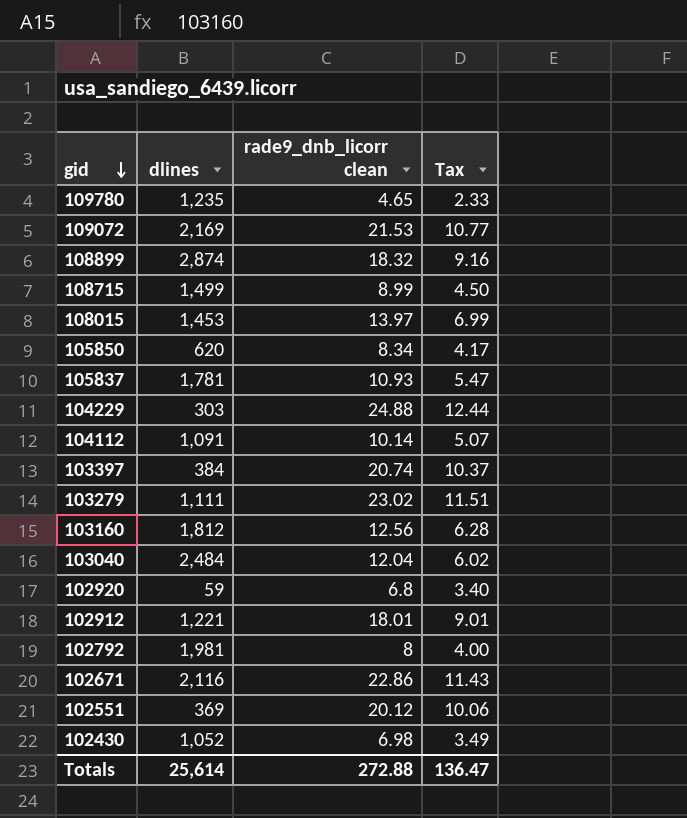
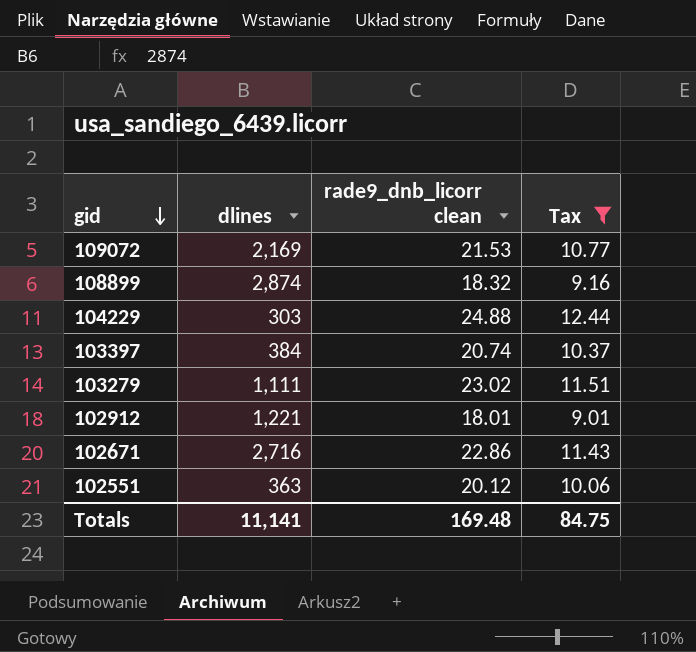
filter: none -> Tax >= 9.01
102671 | dlines: 2,116 -> 2,716
102551 | dlines: 369 -> 363
Totals | dlines: 25,614 -> 11,141
Totals | rade9_dnb_licorr clean: 272.88 -> 169.48
Totals | Tax: 136.47 -> 84.75

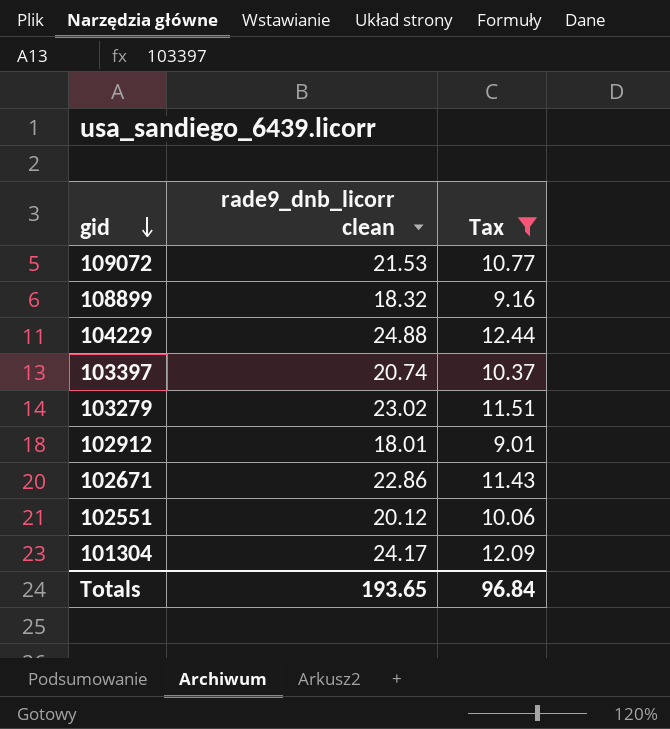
column dlines | position: 2 -> none
row 101304: none -> 24.17 | 12.09
Totals | rade9_dnb_licorr clean: 169.48 -> 193.65
Totals | Tax: 84.75 -> 96.84

